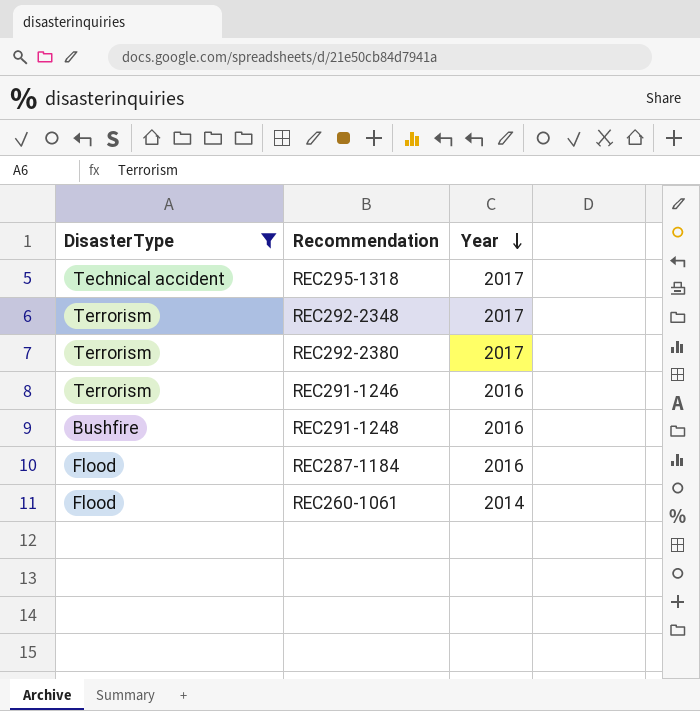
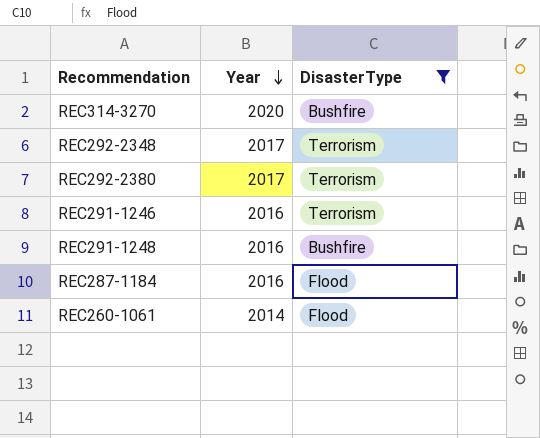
column DisasterType | position: 1 -> 3
row REC295-1318: Technical accident | 2017 -> none
row REC314-3270: none -> 2020 | Bushfire

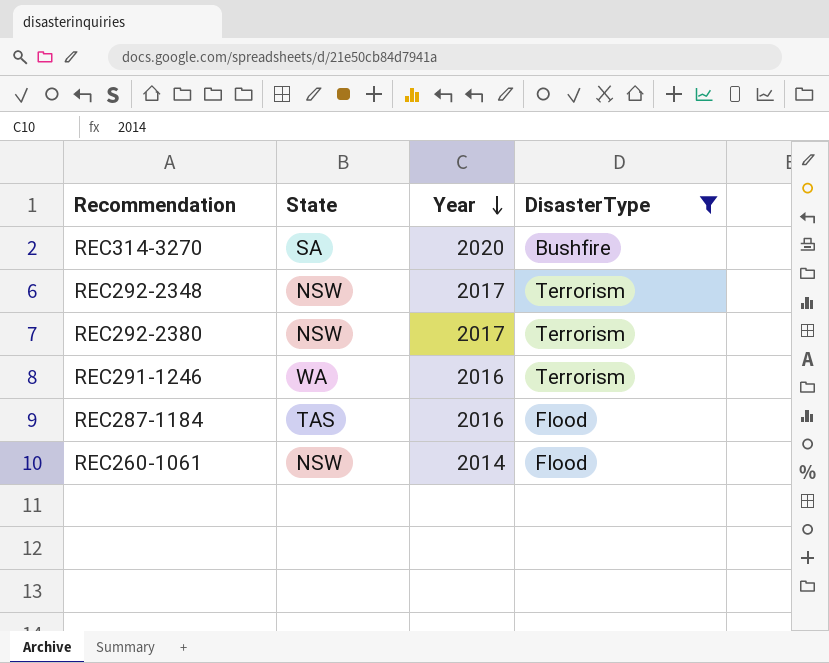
column State | position: none -> 2
row REC291-1248: 2016 | Bushfire -> none

